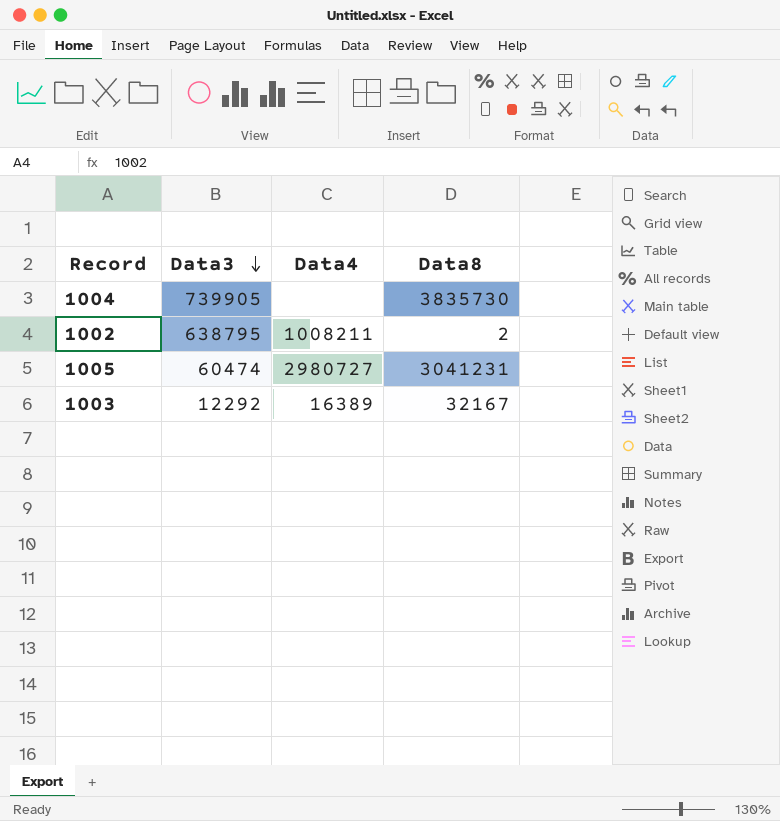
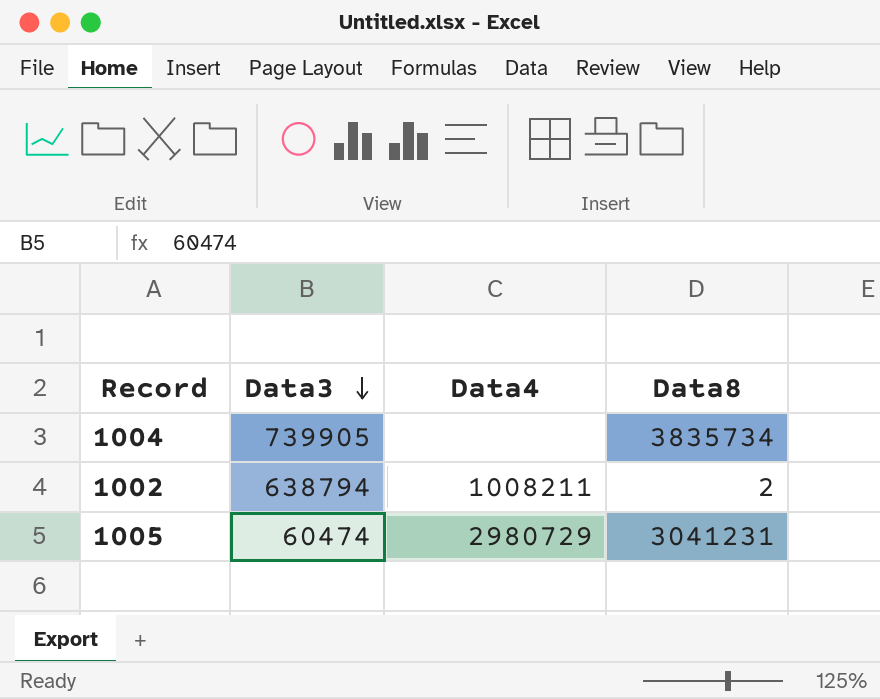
row 1003: 12292 | 16389 | 32167 -> none
1004 | Data8: 3835730 -> 3835734
1002 | Data3: 638795 -> 638794
1005 | Data4: 2980727 -> 2980729

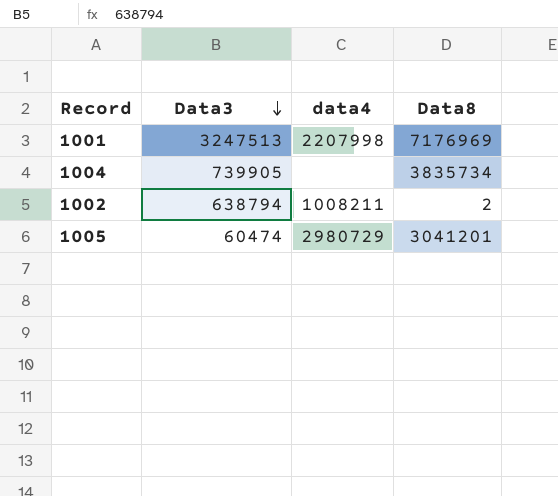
column name: Data4 -> data4
row 1001: none -> 3247513 | 2207998 | 7176969
1005 | Data8: 3041231 -> 3041201

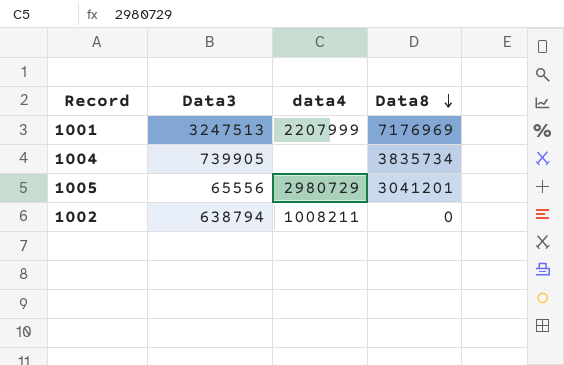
row order: Data3 descending -> Data8 descending
1001 | data4: 2207998 -> 2207999
1005 | Data3: 60474 -> 65556
1002 | Data8: 2 -> 0

